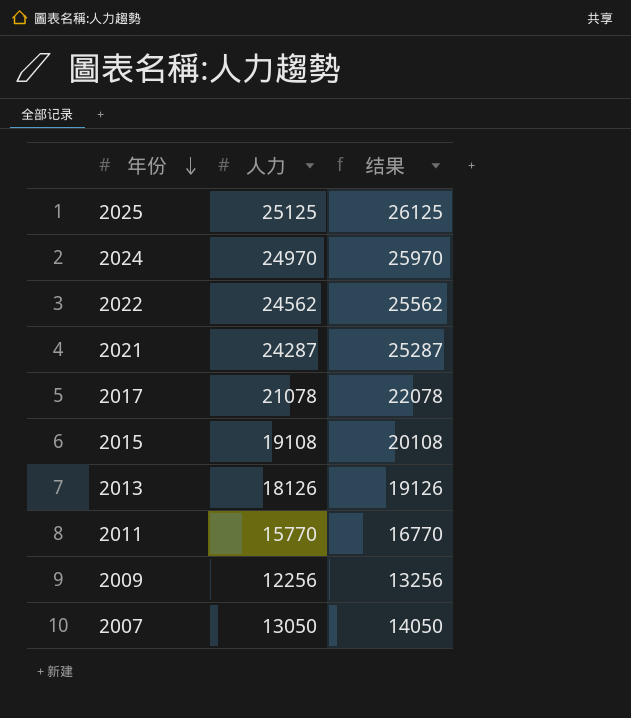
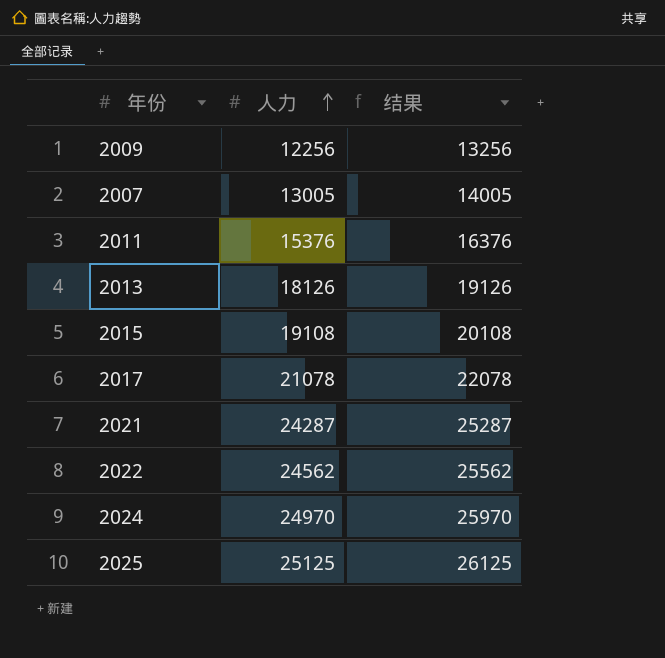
row order: 年份 descending -> 人力 ascending
2007 | 人力: 13050 -> 13005
2007 | 结果: 14050 -> 14005
2011 | 人力: 15770 -> 15376
2011 | 结果: 16770 -> 16376

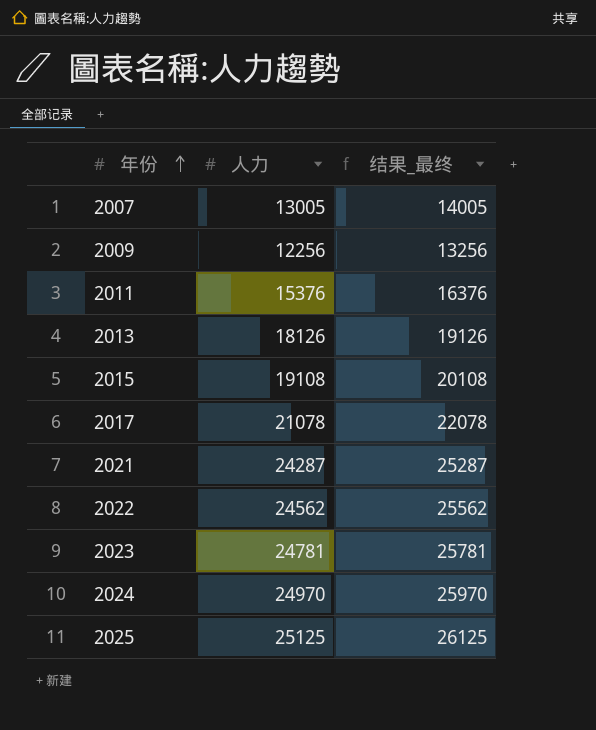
row order: 人力 ascending -> 年份 ascending
column name: 结果 -> 结果_最终
row 2023: none -> 24781 | 25781

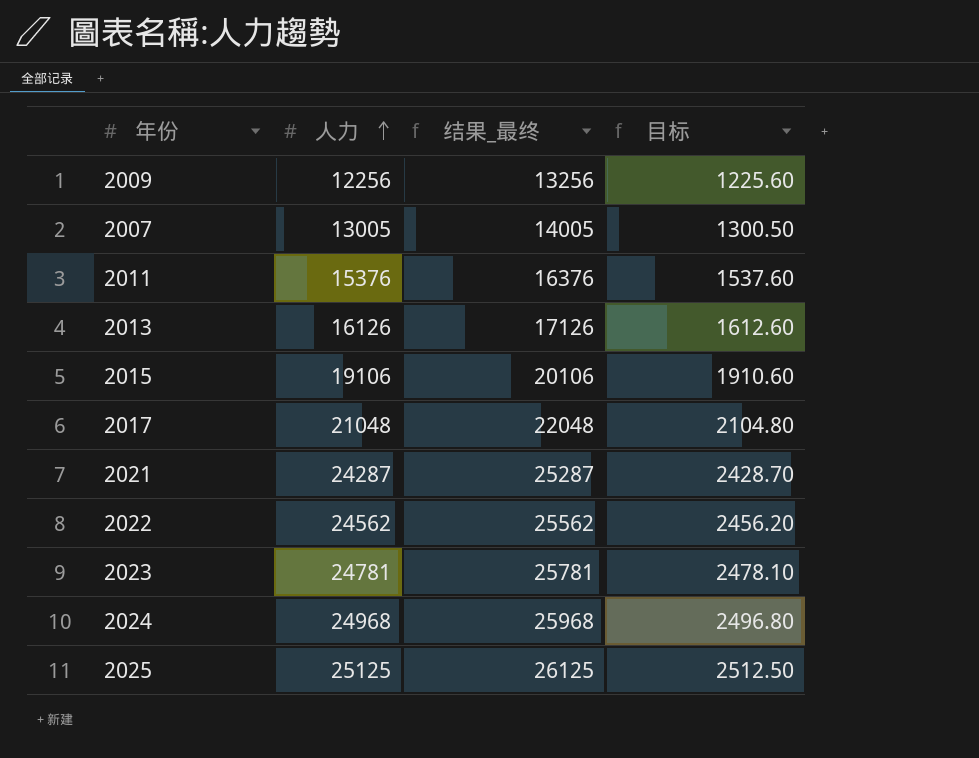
row order: 年份 ascending -> 人力 ascending
column 目标 | formula: none -> [人力] * 0.1
2013 | 人力: 18126 -> 16126
2013 | 结果_最终: 19126 -> 17126
2015 | 人力: 19108 -> 19106
2015 | 结果_最终: 20108 -> 20106
2017 | 人力: 21078 -> 21048
2017 | 结果_最终: 22078 -> 22048
2024 | 人力: 24970 -> 24968
2024 | 结果_最终: 25970 -> 25968

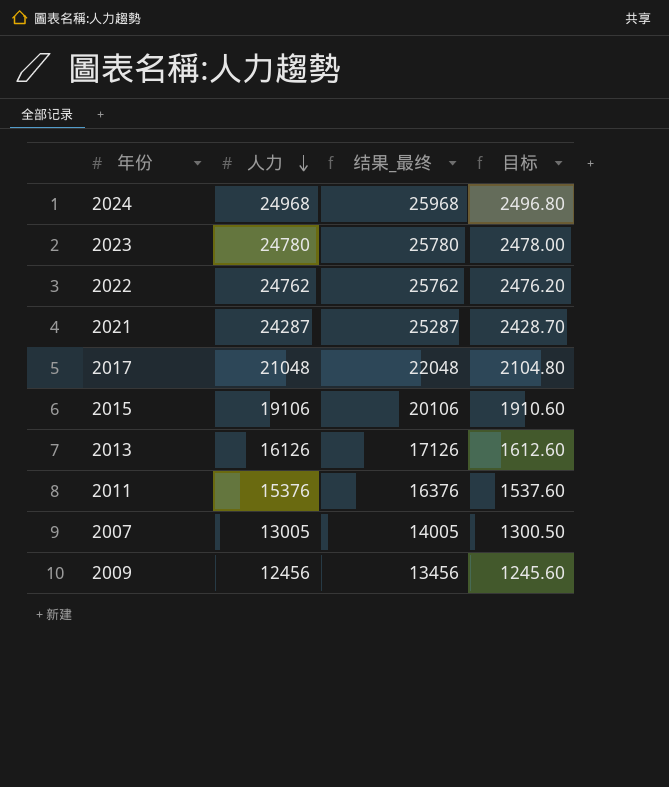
row order: 人力 ascending -> 人力 descending
row 2025: 25125 | 26125 | 2512.50 -> none
2023 | 人力: 24781 -> 24780
2023 | 结果_最终: 25781 -> 25780
2023 | 目标: 2478.10 -> 2478.00
2022 | 人力: 24562 -> 24762
2022 | 结果_最终: 25562 -> 25762
2022 | 目标: 2456.20 -> 2476.20
2009 | 人力: 12256 -> 12456
2009 | 结果_最终: 13256 -> 13456
2009 | 目标: 1225.60 -> 1245.60

